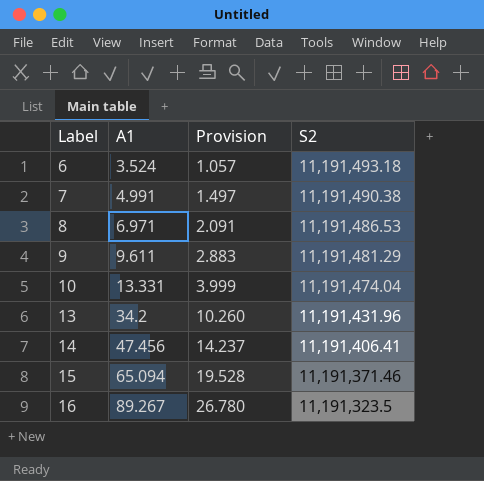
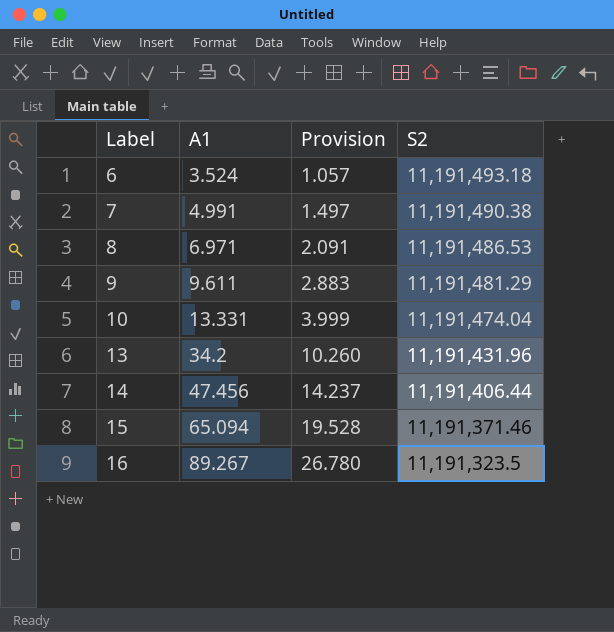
14 | S2: 11,191,406.41 -> 11,191,406.44

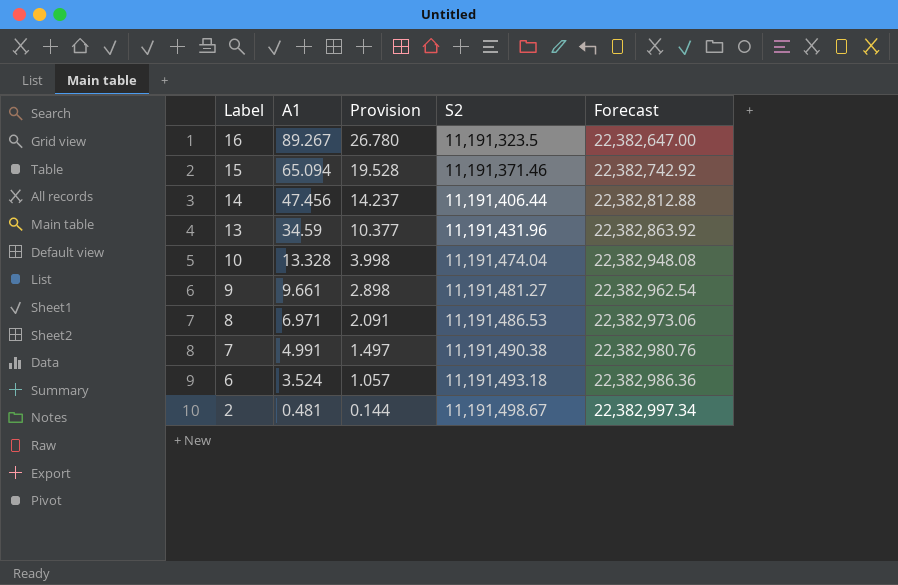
row order: Label ascending -> Label descending
column Forecast | formula: none -> [S2] * 2
13 | A1: 34.2 -> 34.59
13 | Provision: 10.260 -> 10.377
10 | A1: 13.331 -> 13.328
10 | Provision: 3.999 -> 3.998
9 | A1: 9.611 -> 9.661
9 | Provision: 2.883 -> 2.898
9 | S2: 11,191,481.29 -> 11,191,481.27
row 2: none -> 0.481 | 0.144 | 11,191,498.67 | 22,382,997.34

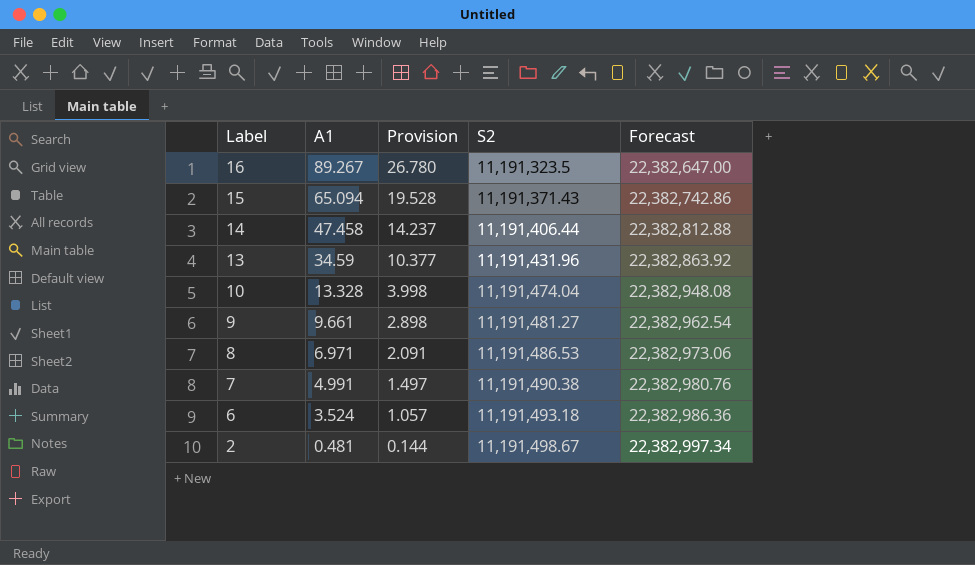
15 | S2: 11,191,371.46 -> 11,191,371.43
15 | Forecast: 22,382,742.92 -> 22,382,742.86
14 | A1: 47.456 -> 47.458

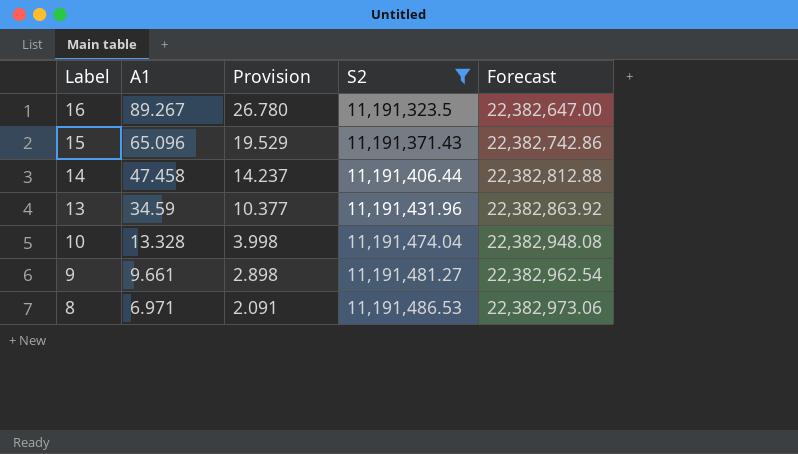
filter: none -> S2 <= 11,191,486.53
15 | A1: 65.094 -> 65.096
15 | Provision: 19.528 -> 19.529

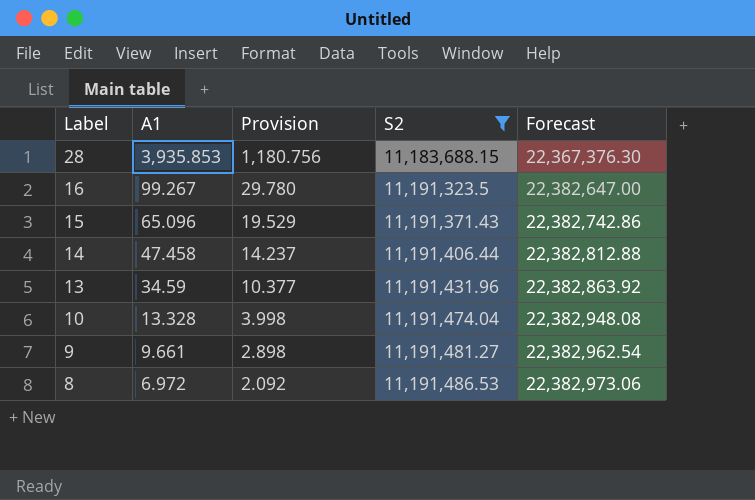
row 28: none -> 3,935.853 | 1,180.756 | 11,183,688.15 | 22,367,376.30
16 | A1: 89.267 -> 99.267
16 | Provision: 26.780 -> 29.780
8 | A1: 6.971 -> 6.972
8 | Provision: 2.091 -> 2.092

